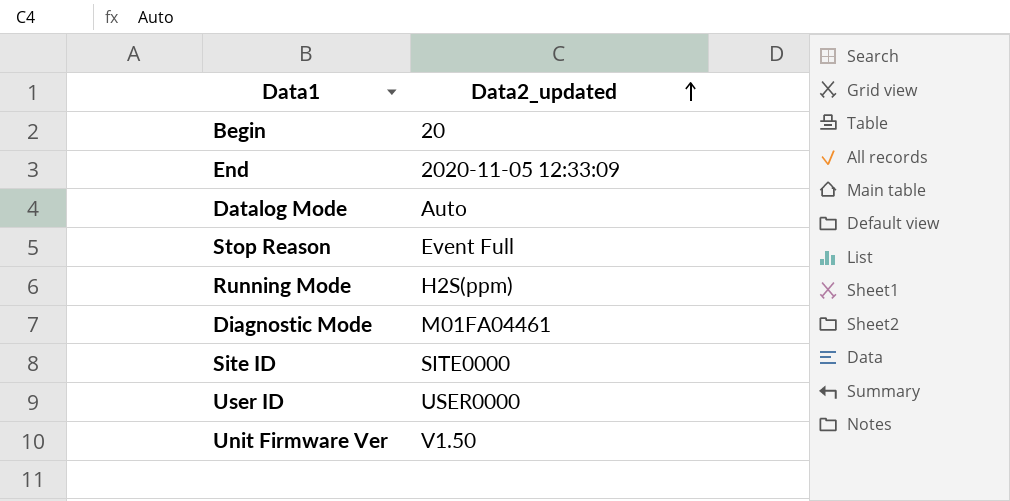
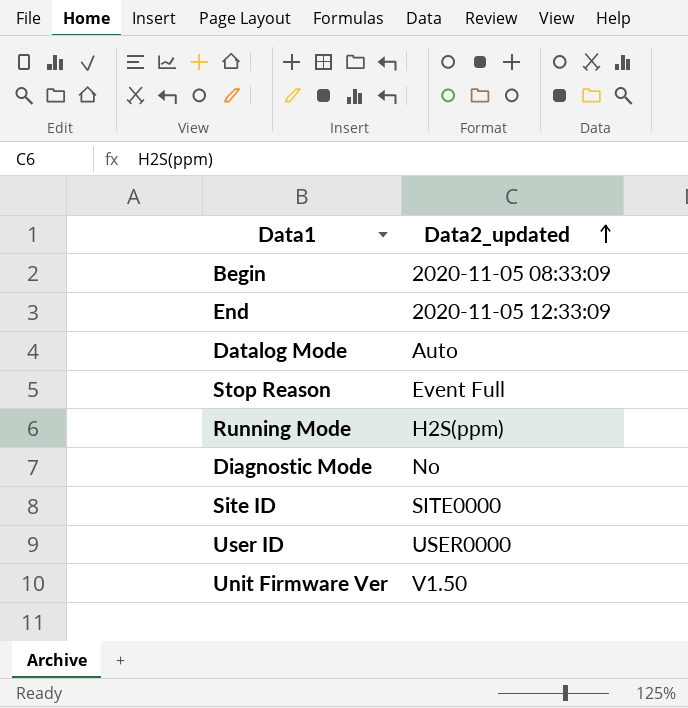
Begin | Data2_updated: 20 -> 2020-11-05 08:33:09
Diagnostic Mode | Data2_updated: M01FA04461 -> No

